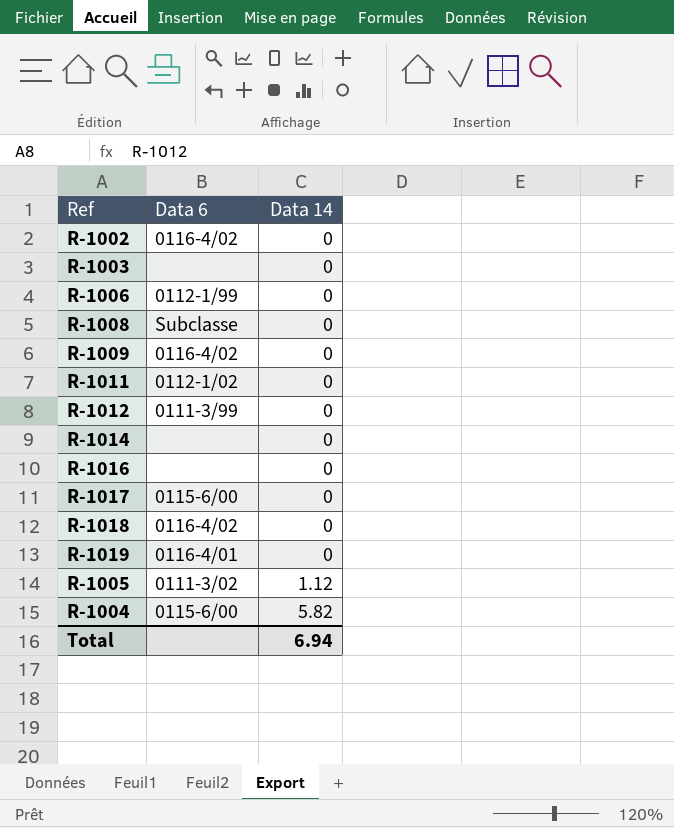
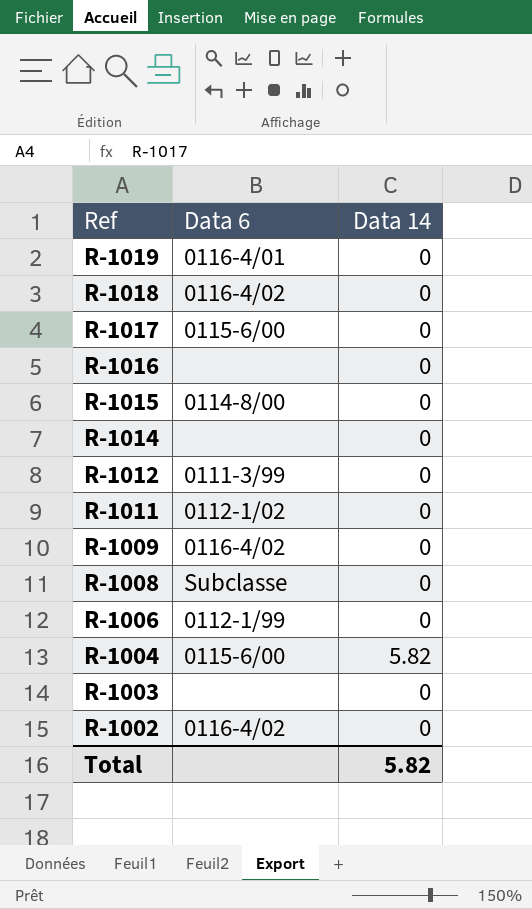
row order: Data 14 ascending -> Ref descending
row R-1005: 0111-3/02 | 1.12 -> none
row R-1015: none -> 0114-8/00 | 0
Total | Data 14: 6.94 -> 5.82

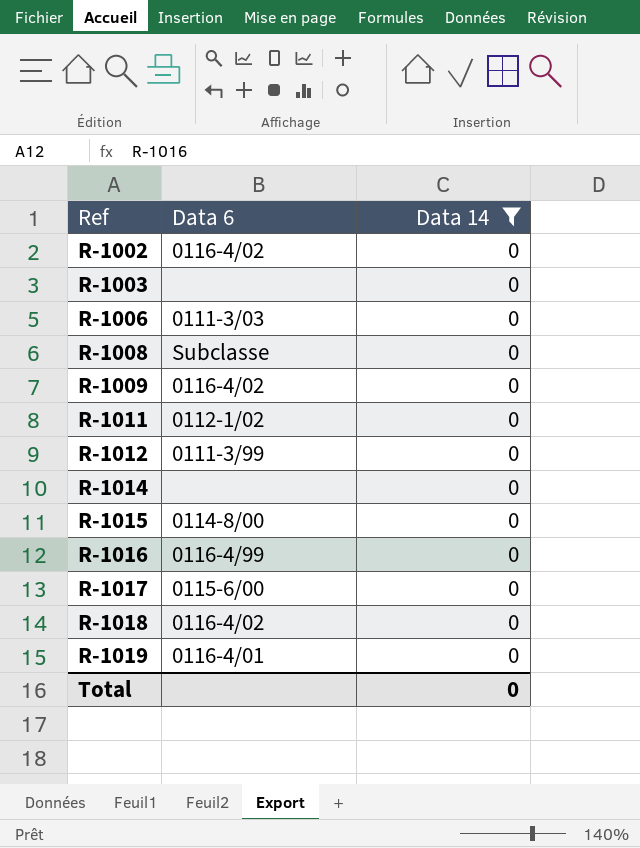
filter: none -> Data 14 = 0
row order: Ref descending -> Ref ascending
R-1006 | Data 6: 0112-1/99 -> 0111-3/03
R-1016 | Data 6: none -> 0116-4/99
Total | Data 14: 5.82 -> 0

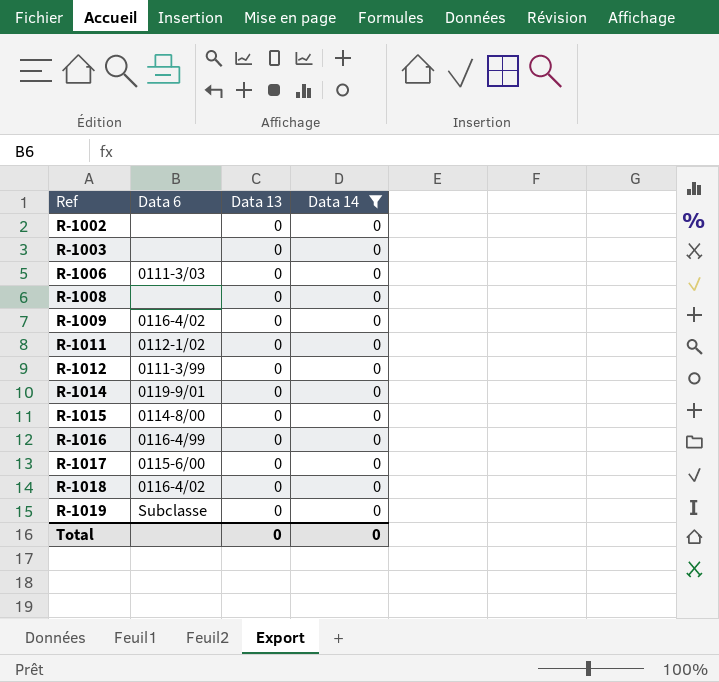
column Data 13 | position: none -> 3
R-1002 | Data 6: 0116-4/02 -> none
R-1008 | Data 6: Subclasse -> none
R-1014 | Data 6: none -> 0119-9/01
R-1019 | Data 6: 0116-4/01 -> Subclasse

